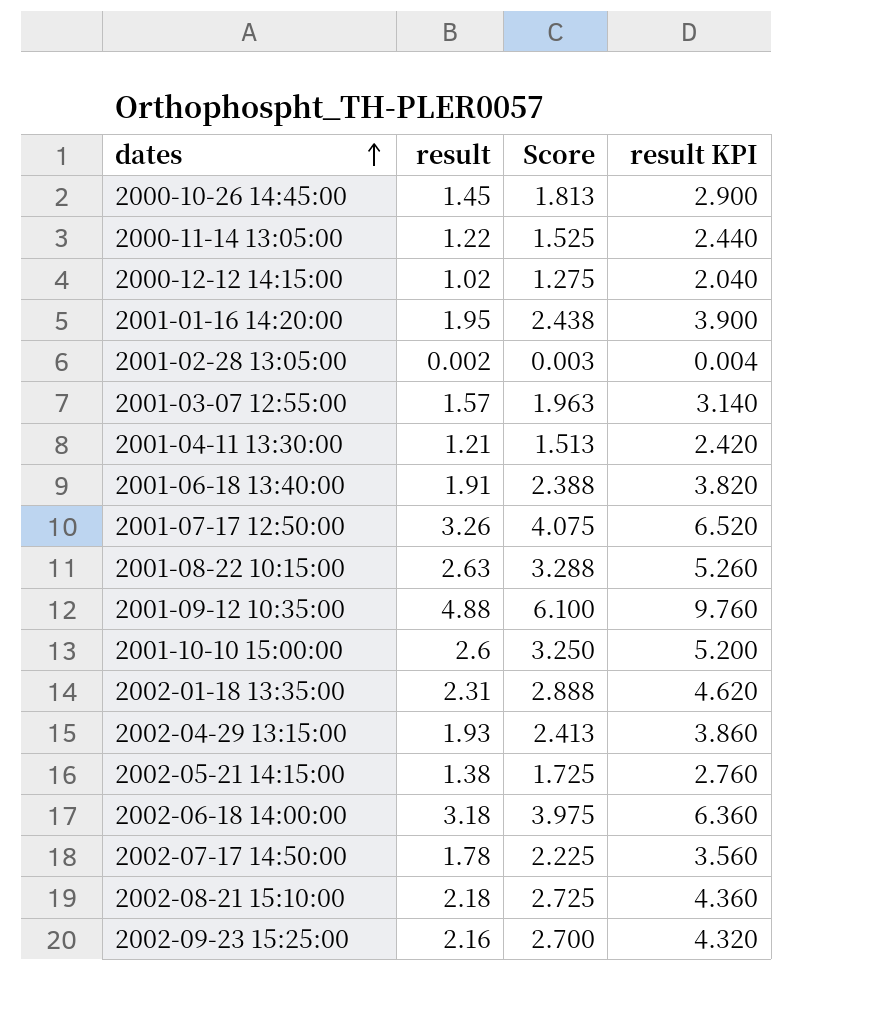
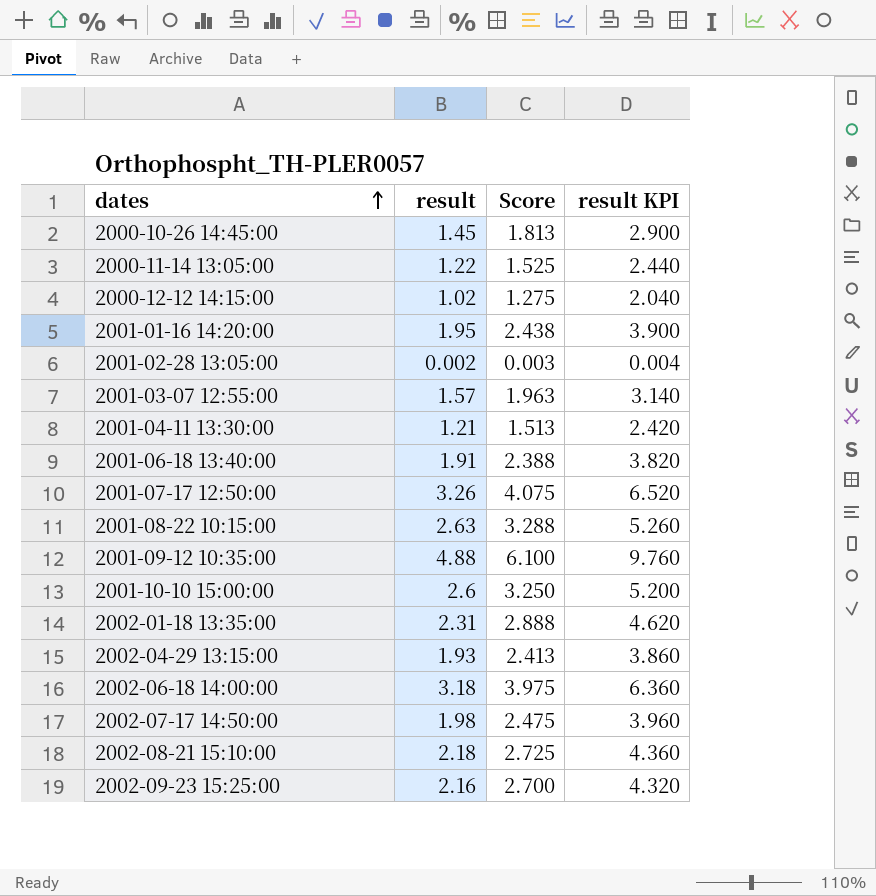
row 2002-05-21 14:15:00: 1.38 | 1.725 | 2.760 -> none
2002-07-17 14:50:00 | result: 1.78 -> 1.98
2002-07-17 14:50:00 | Score: 2.225 -> 2.475
2002-07-17 14:50:00 | result KPI: 3.560 -> 3.960

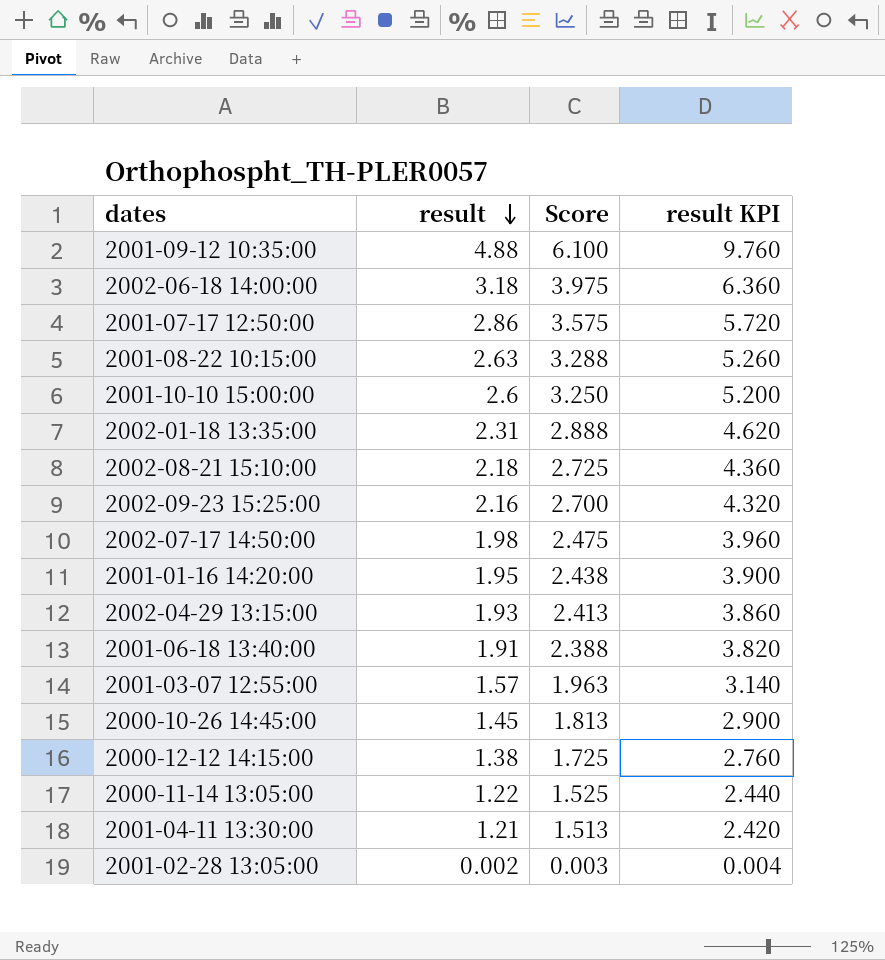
row order: dates ascending -> result descending
2001-07-17 12:50:00 | result: 3.26 -> 2.86
2001-07-17 12:50:00 | Score: 4.075 -> 3.575
2001-07-17 12:50:00 | result KPI: 6.520 -> 5.720
2000-12-12 14:15:00 | result: 1.02 -> 1.38
2000-12-12 14:15:00 | Score: 1.275 -> 1.725
2000-12-12 14:15:00 | result KPI: 2.040 -> 2.760

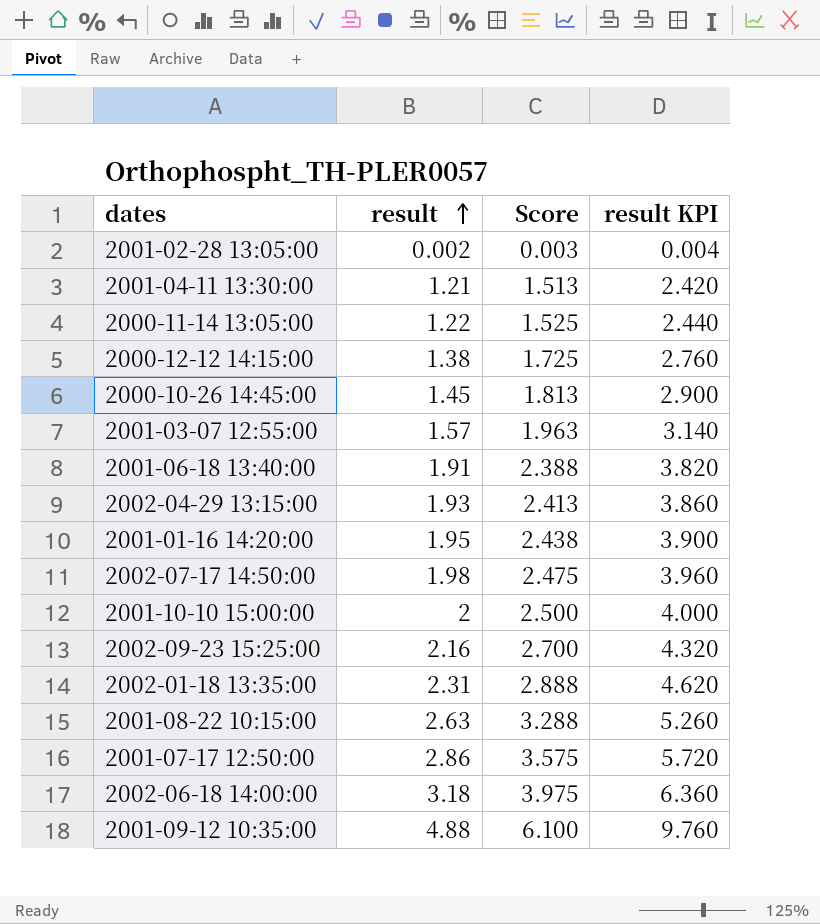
row order: result descending -> result ascending
row 2002-08-21 15:10:00: 2.18 | 2.725 | 4.360 -> none
2001-10-10 15:00:00 | result: 2.6 -> 2
2001-10-10 15:00:00 | Score: 3.250 -> 2.500
2001-10-10 15:00:00 | result KPI: 5.200 -> 4.000

